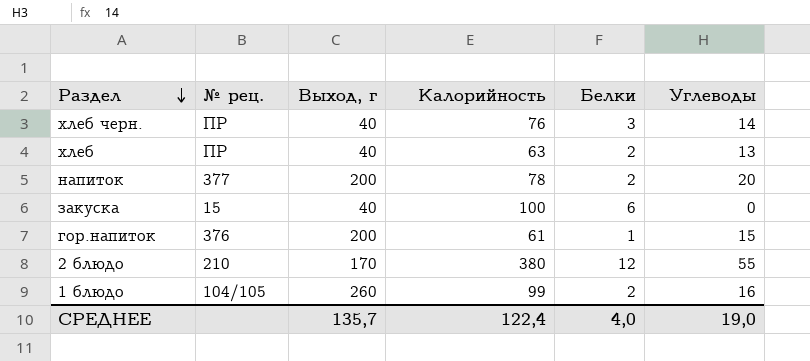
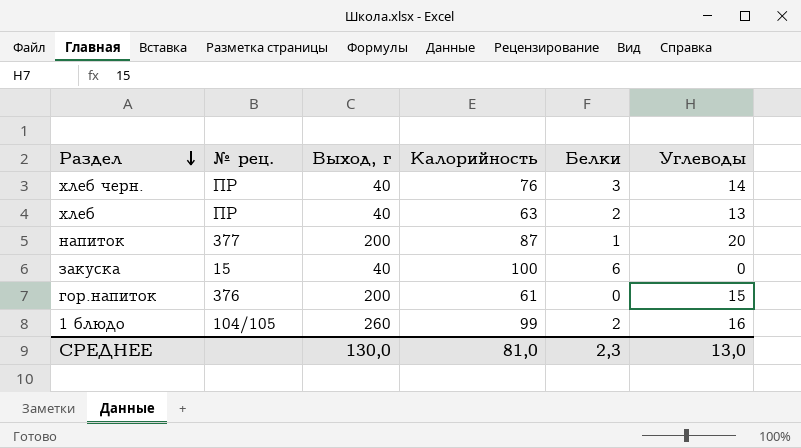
row 2 блюдо: 210 | 170 | 380 | 12 | 55 -> none
напиток | Калорийность: 78 -> 87
напиток | Белки: 2 -> 1
гор.напиток | Белки: 1 -> 0
СРЕДНЕЕ | Выход, г: 135,7 -> 130,0
СРЕДНЕЕ | Калорийность: 122,4 -> 81,0
СРЕДНЕЕ | Белки: 4,0 -> 2,3
СРЕДНЕЕ | Углеводы: 19,0 -> 13,0

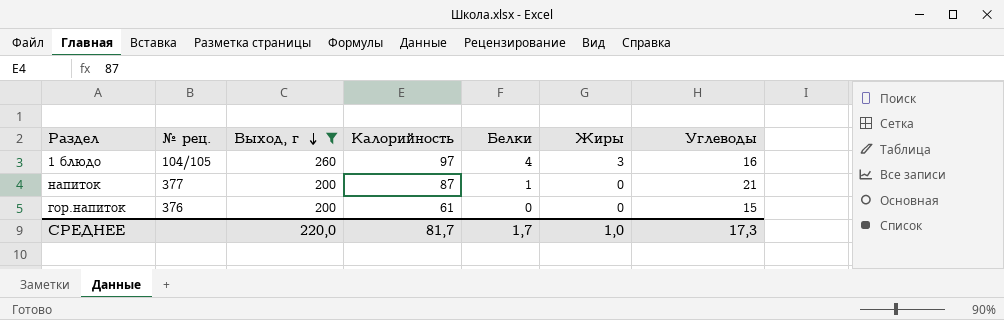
filter: none -> Выход, г != 40
row order: Раздел descending -> Выход, г descending
column Жиры | position: none -> 6
1 блюдо | Калорийность: 99 -> 97
1 блюдо | Белки: 2 -> 4
напиток | Углеводы: 20 -> 21
СРЕДНЕЕ | Выход, г: 130,0 -> 220,0
СРЕДНЕЕ | Калорийность: 81,0 -> 81,7
СРЕДНЕЕ | Белки: 2,3 -> 1,7
СРЕДНЕЕ | Углеводы: 13,0 -> 17,3

